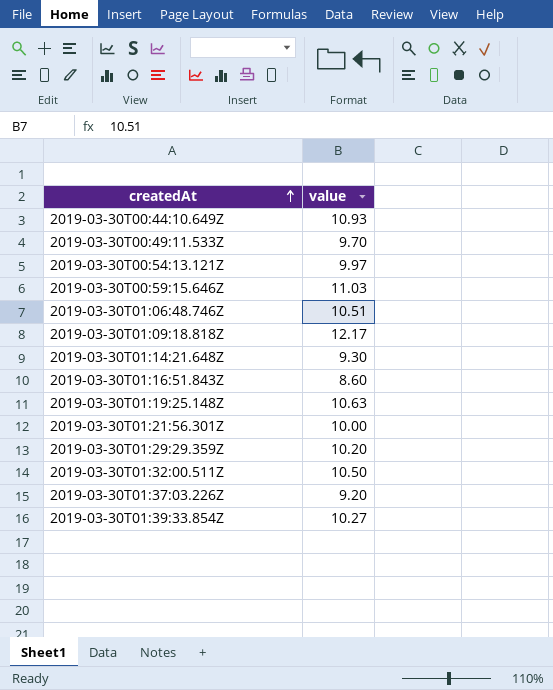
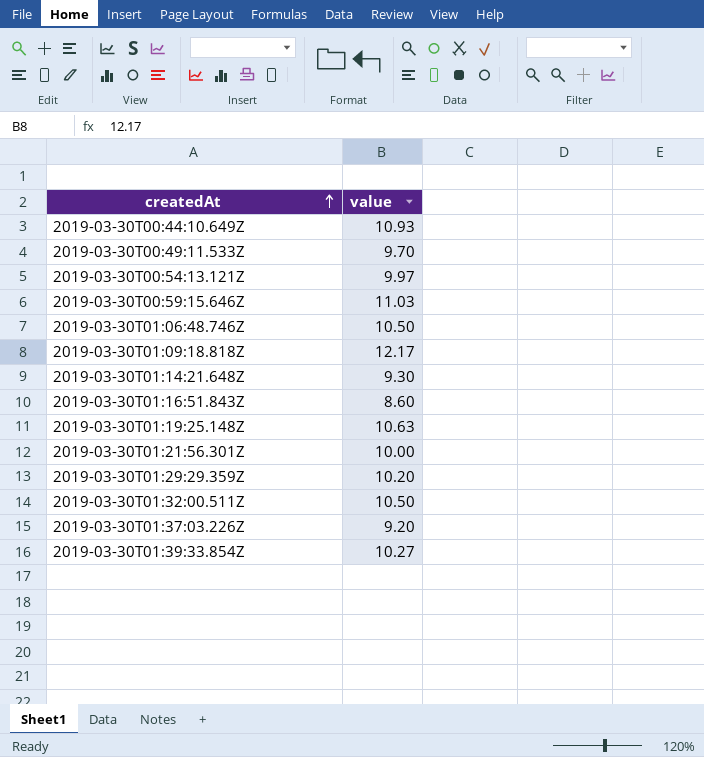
2019-03-30T01:06:48.746Z | value: 10.51 -> 10.50

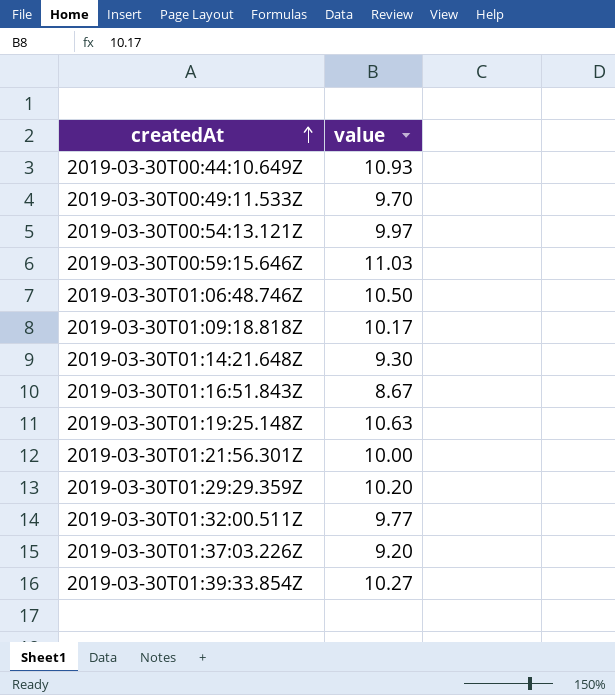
2019-03-30T01:09:18.818Z | value: 12.17 -> 10.17
2019-03-30T01:16:51.843Z | value: 8.60 -> 8.67
2019-03-30T01:32:00.511Z | value: 10.50 -> 9.77

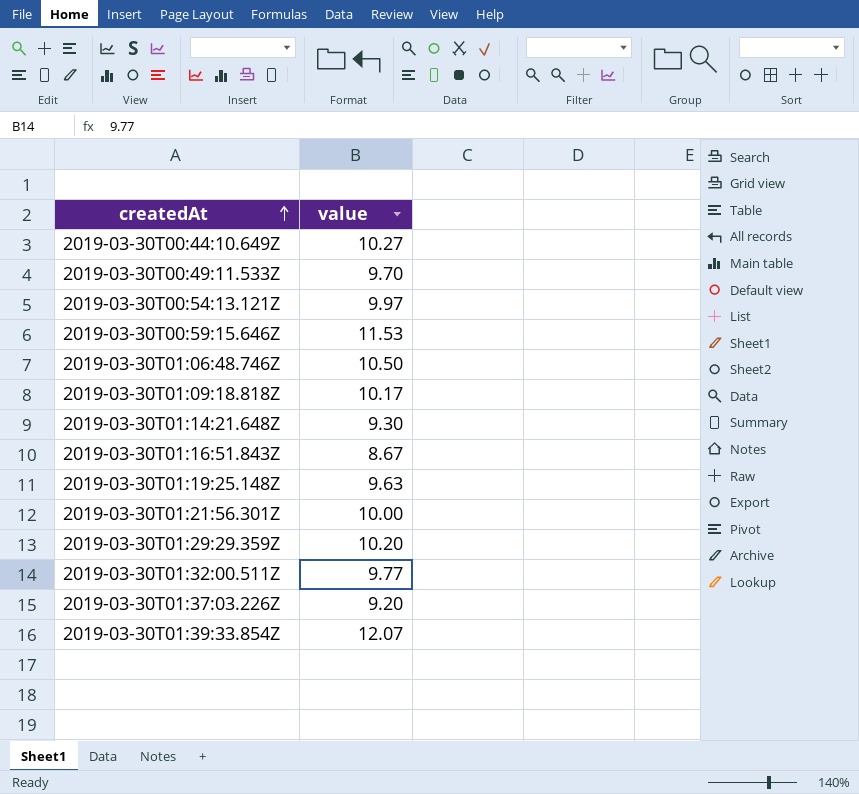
2019-03-30T00:44:10.649Z | value: 10.93 -> 10.27
2019-03-30T00:59:15.646Z | value: 11.03 -> 11.53
2019-03-30T01:19:25.148Z | value: 10.63 -> 9.63
2019-03-30T01:39:33.854Z | value: 10.27 -> 12.07

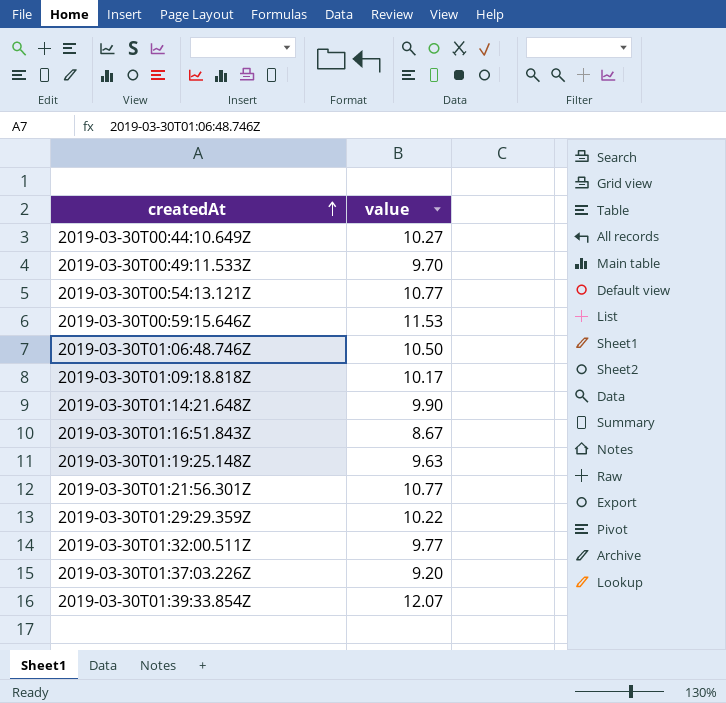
2019-03-30T00:54:13.121Z | value: 9.97 -> 10.77
2019-03-30T01:14:21.648Z | value: 9.30 -> 9.90
2019-03-30T01:21:56.301Z | value: 10.00 -> 10.77
2019-03-30T01:29:29.359Z | value: 10.20 -> 10.22

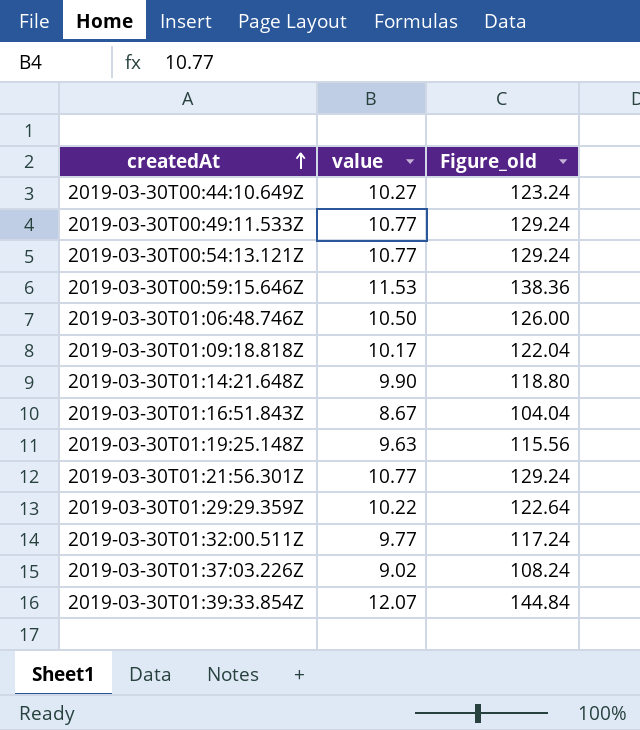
column Figure_old | formula: none -> [value] * 12
2019-03-30T00:49:11.533Z | value: 9.70 -> 10.77
2019-03-30T01:37:03.226Z | value: 9.20 -> 9.02

